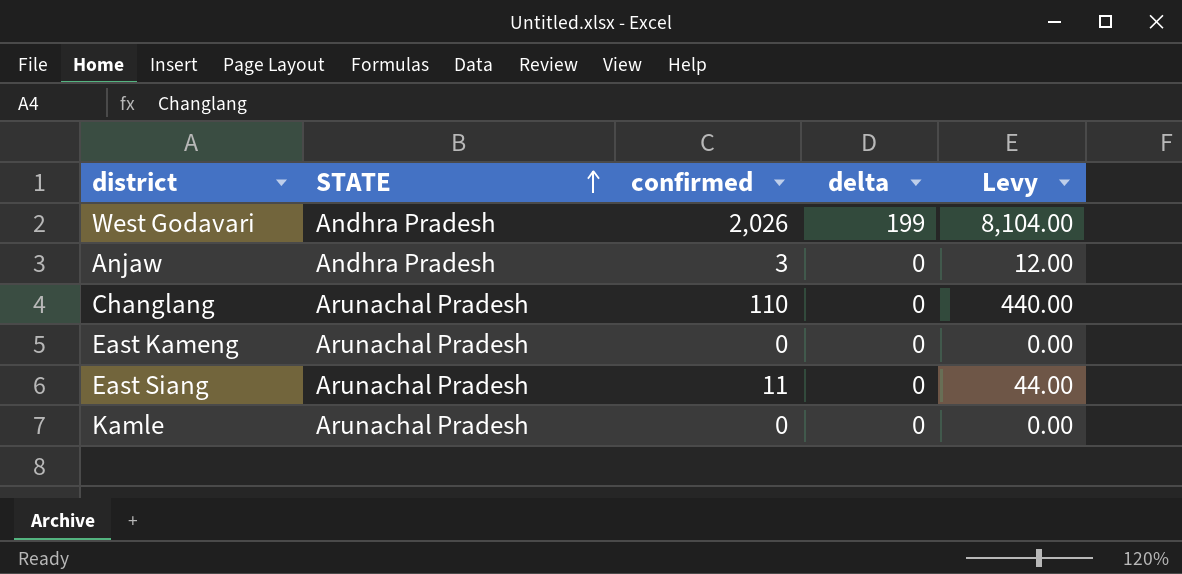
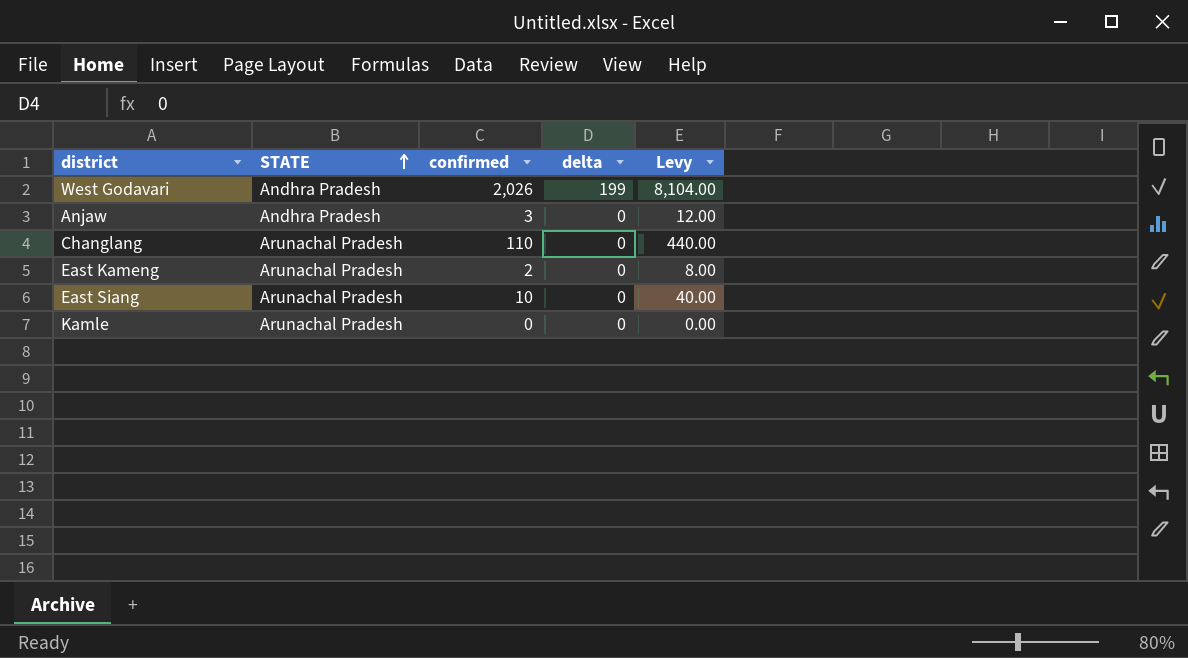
East Kameng | confirmed: 0 -> 2
East Kameng | Levy: 0.00 -> 8.00
East Siang | confirmed: 11 -> 10
East Siang | Levy: 44.00 -> 40.00

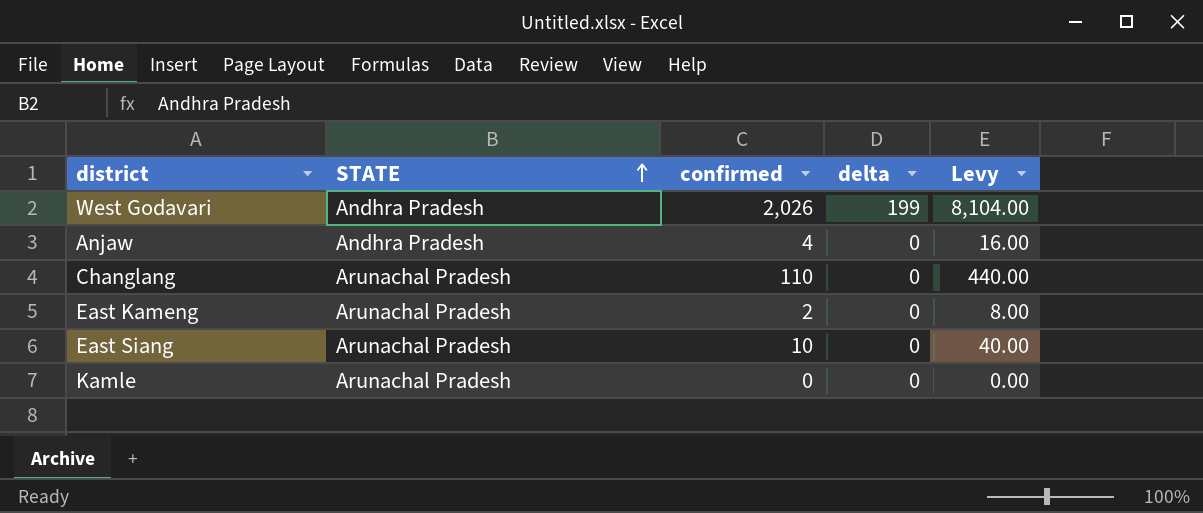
Anjaw | confirmed: 3 -> 4
Anjaw | Levy: 12.00 -> 16.00

